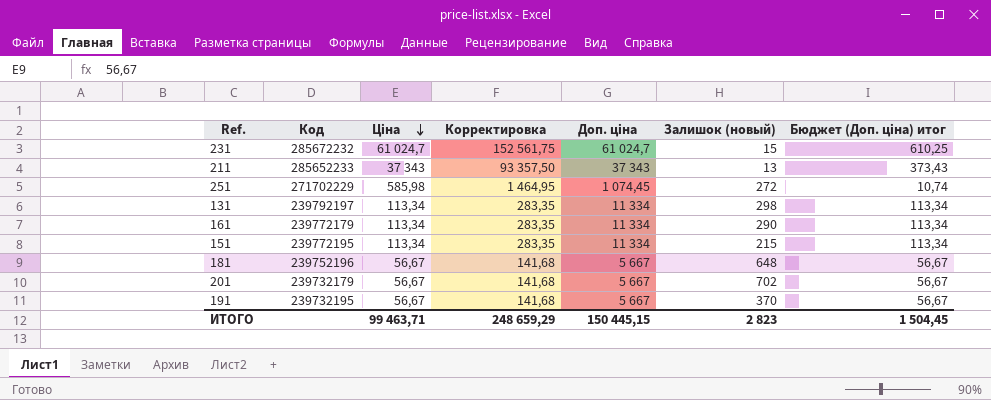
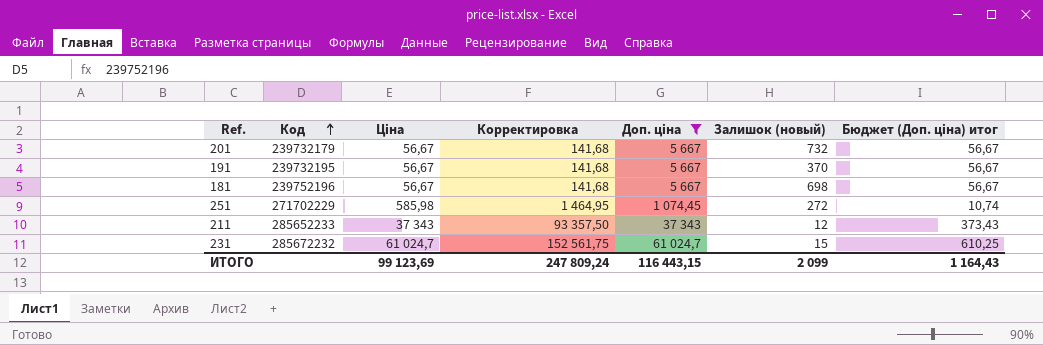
filter: none -> Доп. ціна != 11 334
row order: Ціна descending -> Код ascending
201 | Залишок (новый): 702 -> 732
181 | Залишок (новый): 648 -> 698
211 | Залишок (новый): 13 -> 12
ИТОГО | Ціна: 99 463,71 -> 99 123,69
ИТОГО | Корректировка: 248 659,29 -> 247 809,24
ИТОГО | Доп. ціна: 150 445,15 -> 116 443,15
ИТОГО | Залишок (новый): 2 823 -> 2 099
ИТОГО | Бюджет (Доп. ціна) итог: 1 504,45 -> 1 164,43

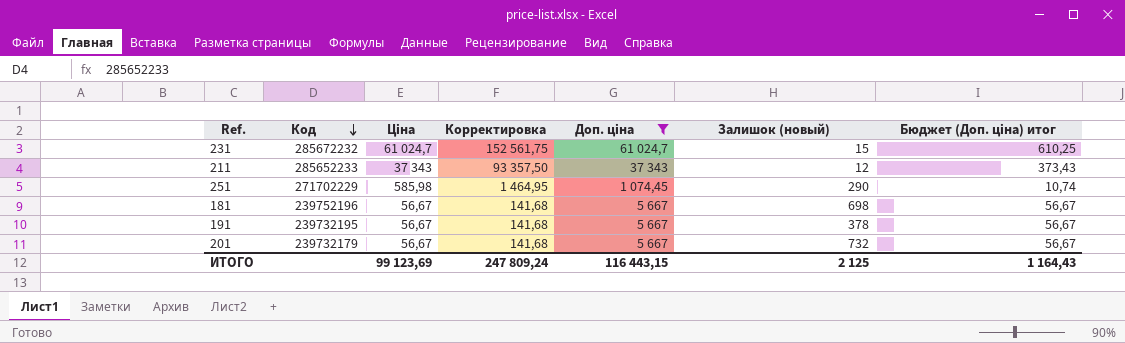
row order: Код ascending -> Код descending
251 | Залишок (новый): 272 -> 290
191 | Залишок (новый): 370 -> 378
ИТОГО | Залишок (новый): 2 099 -> 2 125

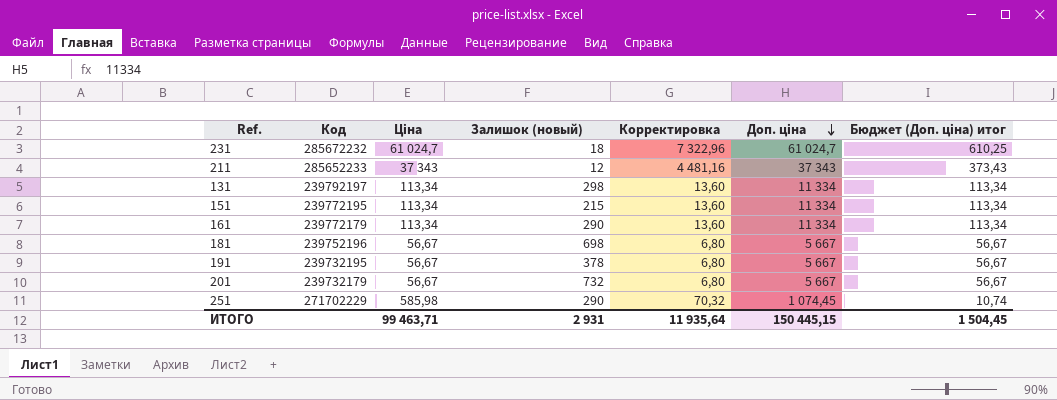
filter: Доп. ціна != 11 334 -> none
row order: Код descending -> Доп. ціна descending
column Залишок (новый) | position: 6 -> 4
column Корректировка | formula: [Ціна] * 2,5 -> [Ціна] * 0,12
231 | Залишок (новый): 15 -> 18
ИТОГО | Ціна: 99 123,69 -> 99 463,71
ИТОГО | Залишок (новый): 2 125 -> 2 931
ИТОГО | Корректировка: 247 809,24 -> 11 935,64
ИТОГО | Доп. ціна: 116 443,15 -> 150 445,15
ИТОГО | Бюджет (Доп. ціна) итог: 1 164,43 -> 1 504,45

